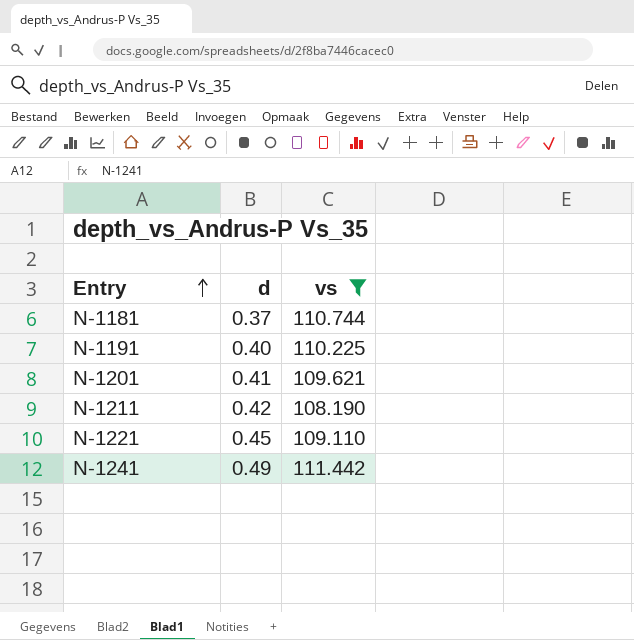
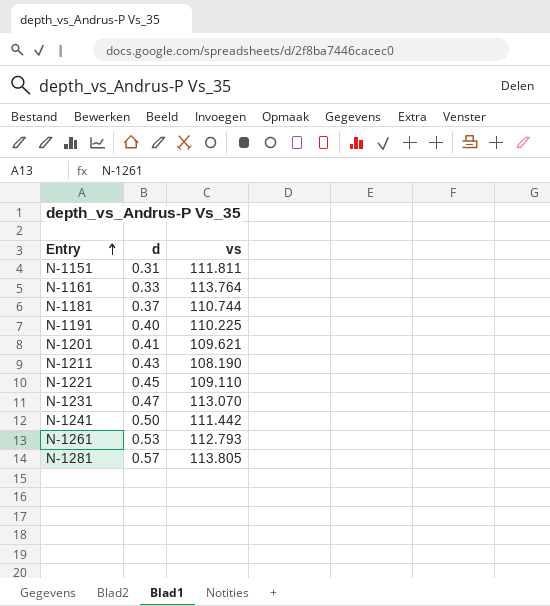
filter: vs <= 111.442 -> none
N-1211 | d: 0.42 -> 0.43
N-1241 | d: 0.49 -> 0.50

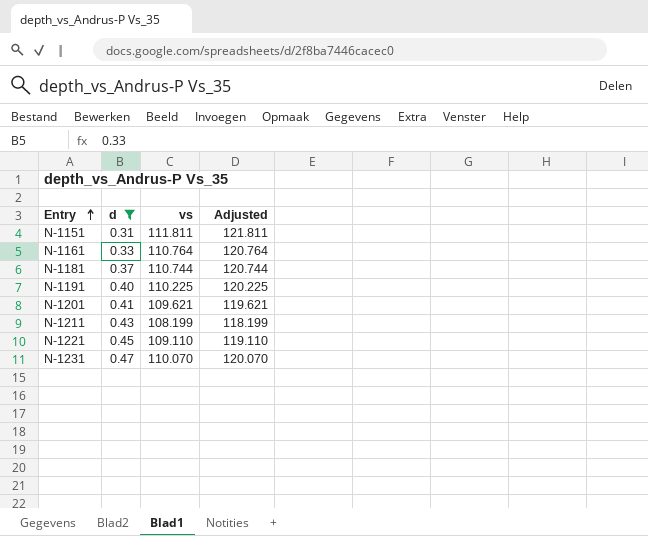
filter: none -> d <= 0.47
column Adjusted | formula: none -> [vs] + 10
N-1161 | vs: 113.764 -> 110.764
N-1211 | vs: 108.190 -> 108.199
N-1231 | vs: 113.070 -> 110.070

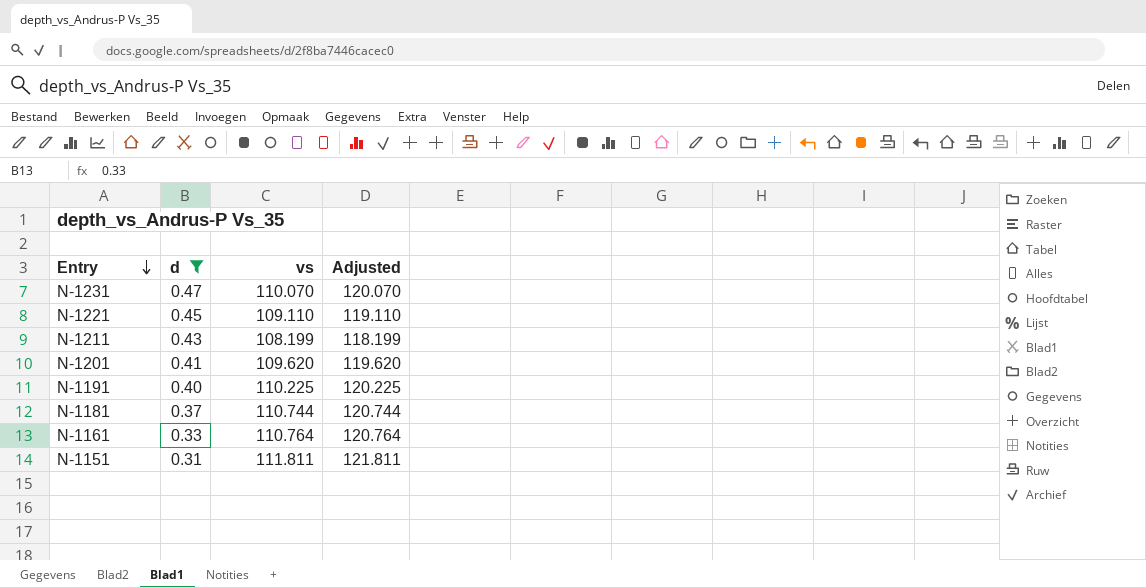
row order: Entry ascending -> Entry descending
N-1201 | vs: 109.621 -> 109.620
N-1201 | Adjusted: 119.621 -> 119.620

